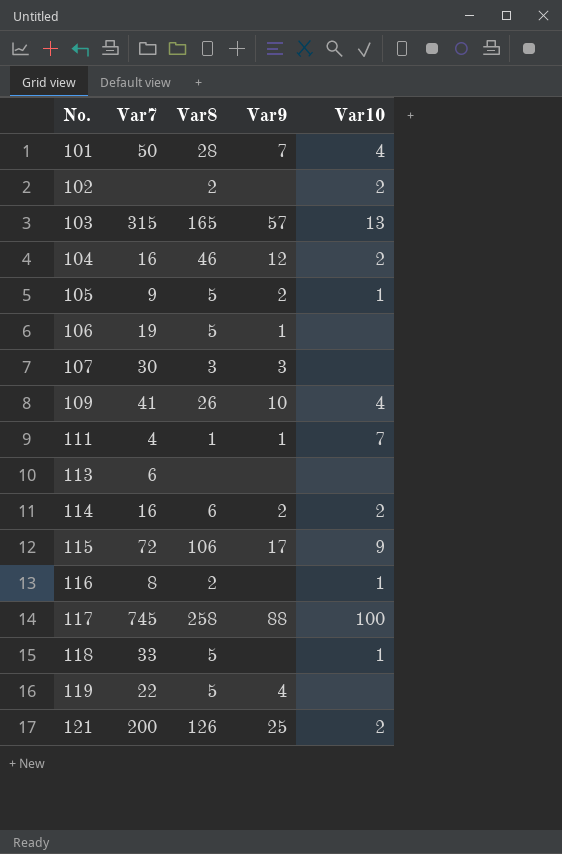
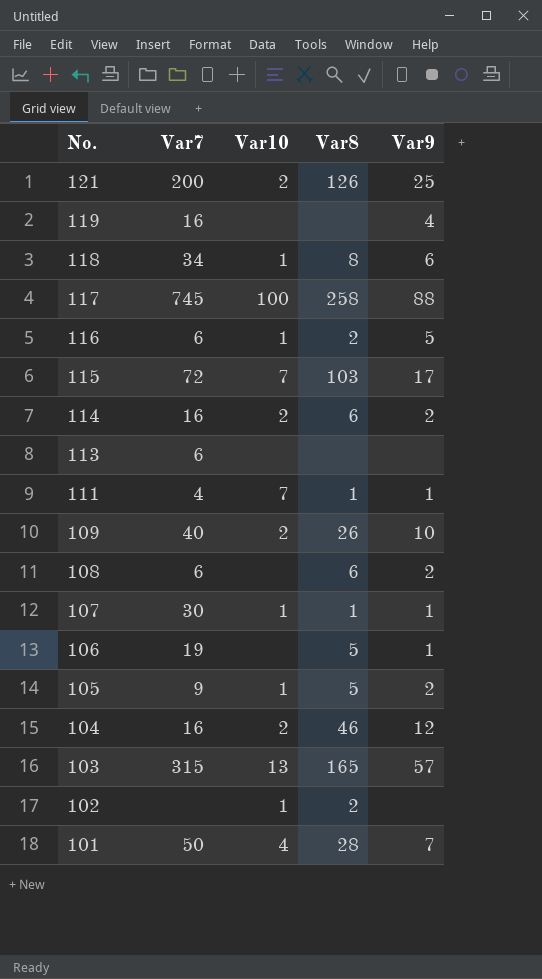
row order: No. ascending -> No. descending
column Var10 | position: 5 -> 3
119 | Var7: 22 -> 16
119 | Var8: 5 -> none
118 | Var7: 33 -> 34
118 | Var8: 5 -> 8
118 | Var9: none -> 6
116 | Var7: 8 -> 6
116 | Var9: none -> 5
115 | Var10: 9 -> 7
115 | Var8: 106 -> 103
109 | Var7: 41 -> 40
109 | Var10: 4 -> 2
row 108: none -> 6 | none | 6 | 2
107 | Var10: none -> 1
107 | Var8: 3 -> 1
107 | Var9: 3 -> 1
102 | Var10: 2 -> 1

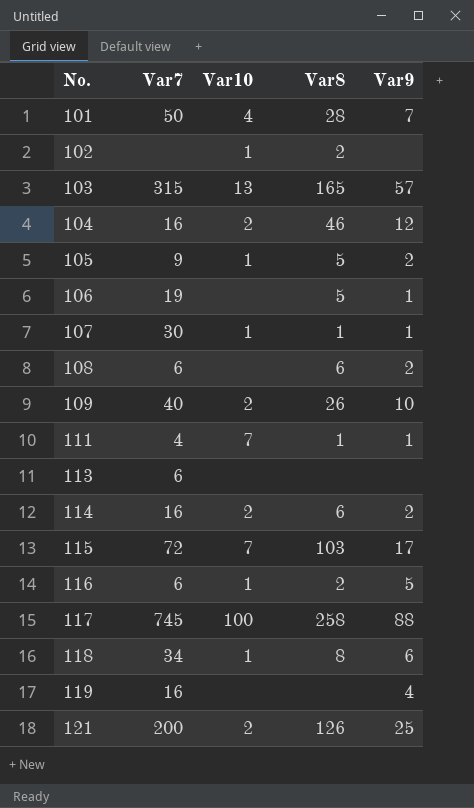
row order: No. descending -> No. ascending

